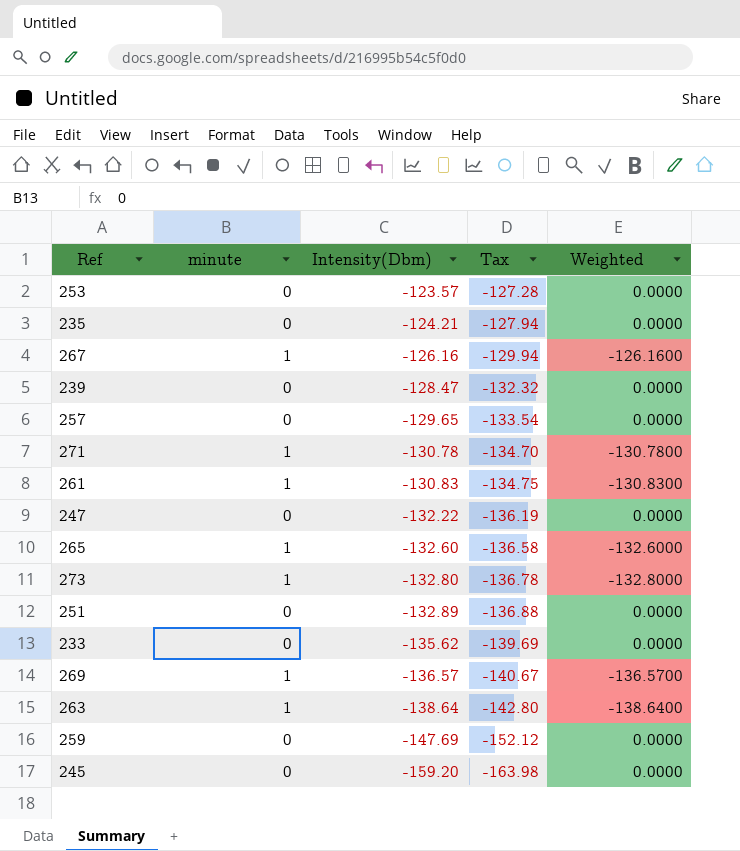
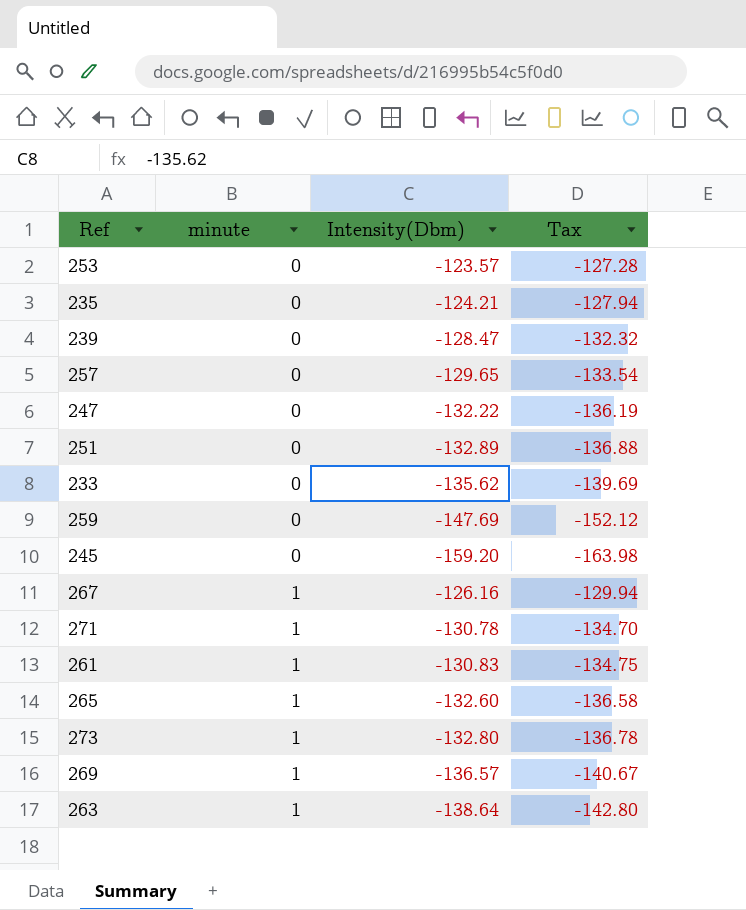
row order: Intensity(Dbm) descending -> minute ascending
column Weighted | formula: [minute] * [Intensity(Dbm)] -> none

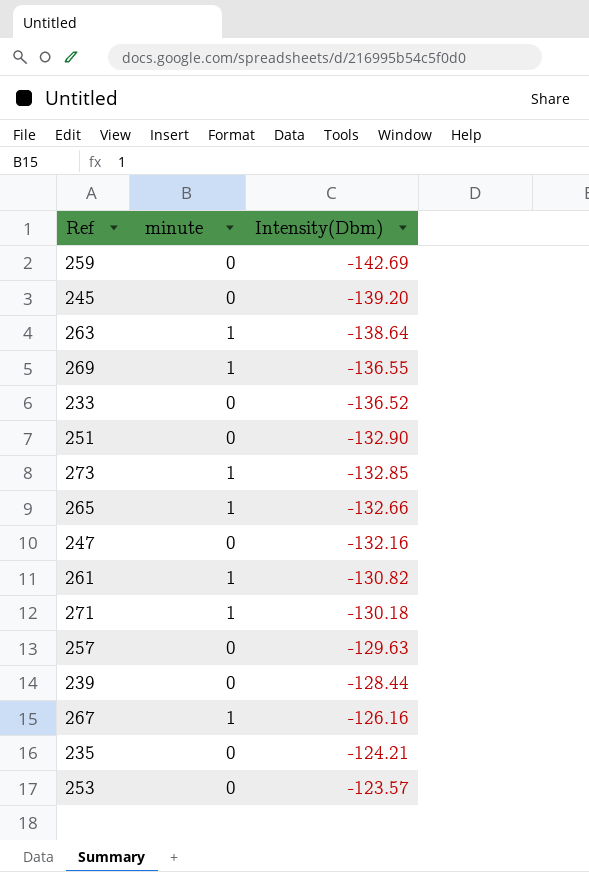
row order: minute ascending -> Intensity(Dbm) ascending
column Tax | formula: [Intensity(Dbm)] * 1.03 -> none
259 | Intensity(Dbm): -147.69 -> -142.69
245 | Intensity(Dbm): -159.20 -> -139.20
269 | Intensity(Dbm): -136.57 -> -136.55
233 | Intensity(Dbm): -135.62 -> -136.52
251 | Intensity(Dbm): -132.89 -> -132.90
273 | Intensity(Dbm): -132.80 -> -132.85
265 | Intensity(Dbm): -132.60 -> -132.66
247 | Intensity(Dbm): -132.22 -> -132.16
261 | Intensity(Dbm): -130.83 -> -130.82
271 | Intensity(Dbm): -130.78 -> -130.18
257 | Intensity(Dbm): -129.65 -> -129.63
239 | Intensity(Dbm): -128.47 -> -128.44

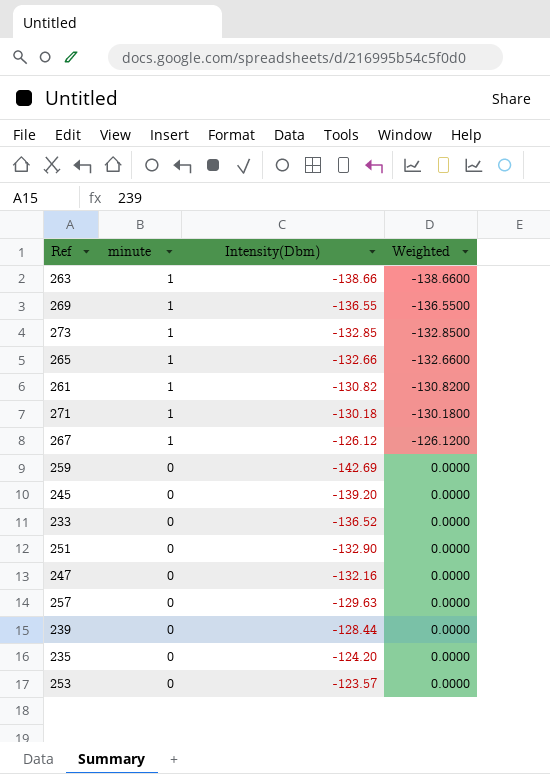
row order: Intensity(Dbm) ascending -> minute descending
column Weighted | formula: none -> [minute] * [Intensity(Dbm)]
263 | Intensity(Dbm): -138.64 -> -138.66
267 | Intensity(Dbm): -126.16 -> -126.12
235 | Intensity(Dbm): -124.21 -> -124.20

